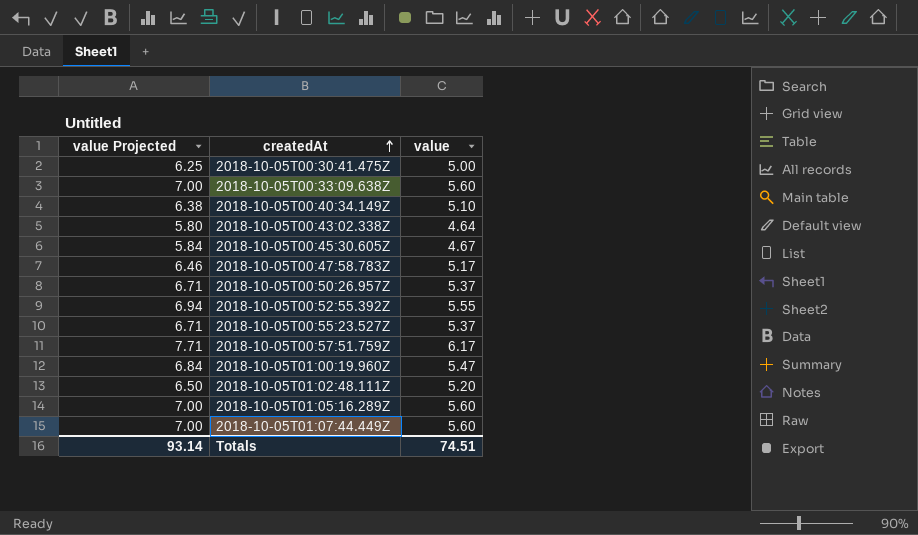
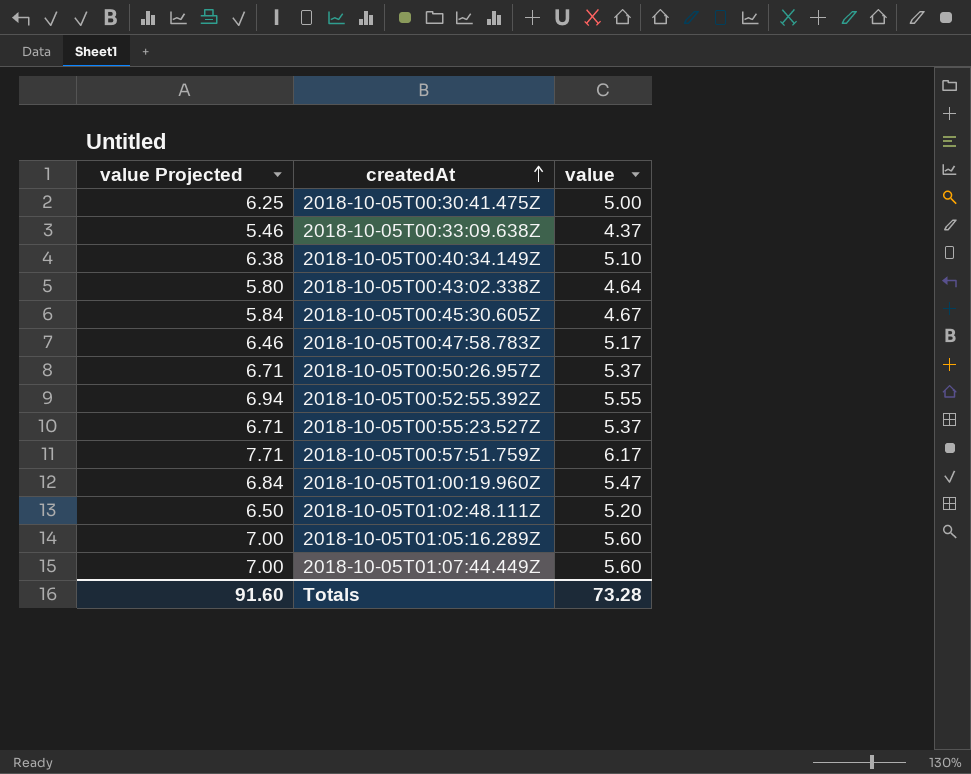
2018-10-05T00:33:09.638Z | value Projected: 7.00 -> 5.46
2018-10-05T00:33:09.638Z | value: 5.60 -> 4.37
Totals | value Projected: 93.14 -> 91.60
Totals | value: 74.51 -> 73.28

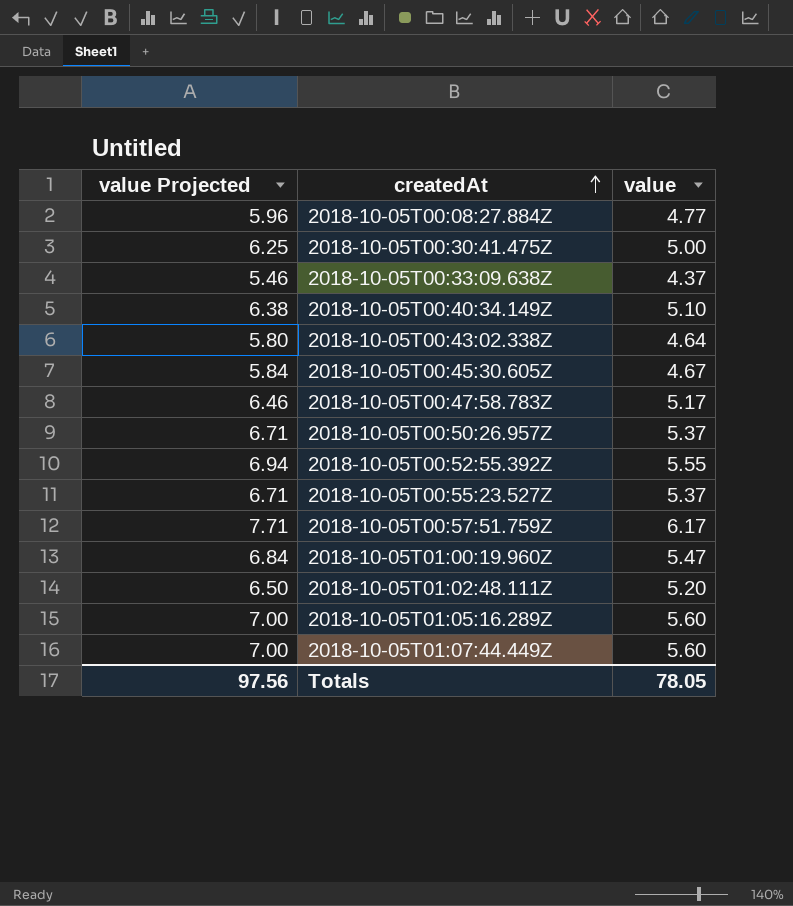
row 2018-10-05T00:08:27.884Z: none -> 5.96 | 4.77
Totals | value Projected: 91.60 -> 97.56
Totals | value: 73.28 -> 78.05

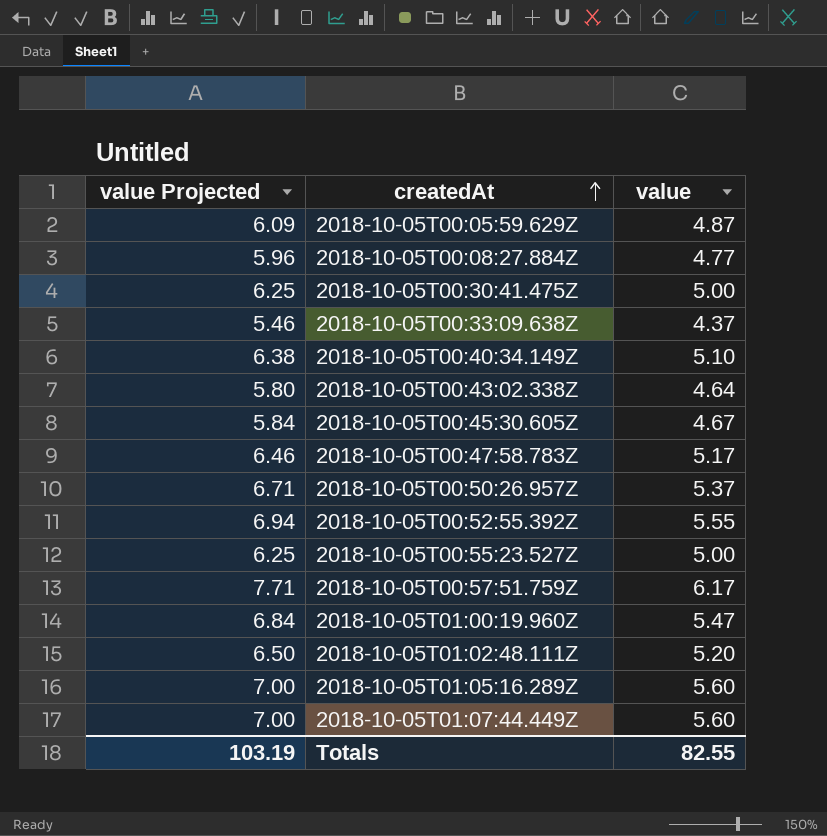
row 2018-10-05T00:05:59.629Z: none -> 6.09 | 4.87
2018-10-05T00:55:23.527Z | value Projected: 6.71 -> 6.25
2018-10-05T00:55:23.527Z | value: 5.37 -> 5.00
Totals | value Projected: 97.56 -> 103.19
Totals | value: 78.05 -> 82.55

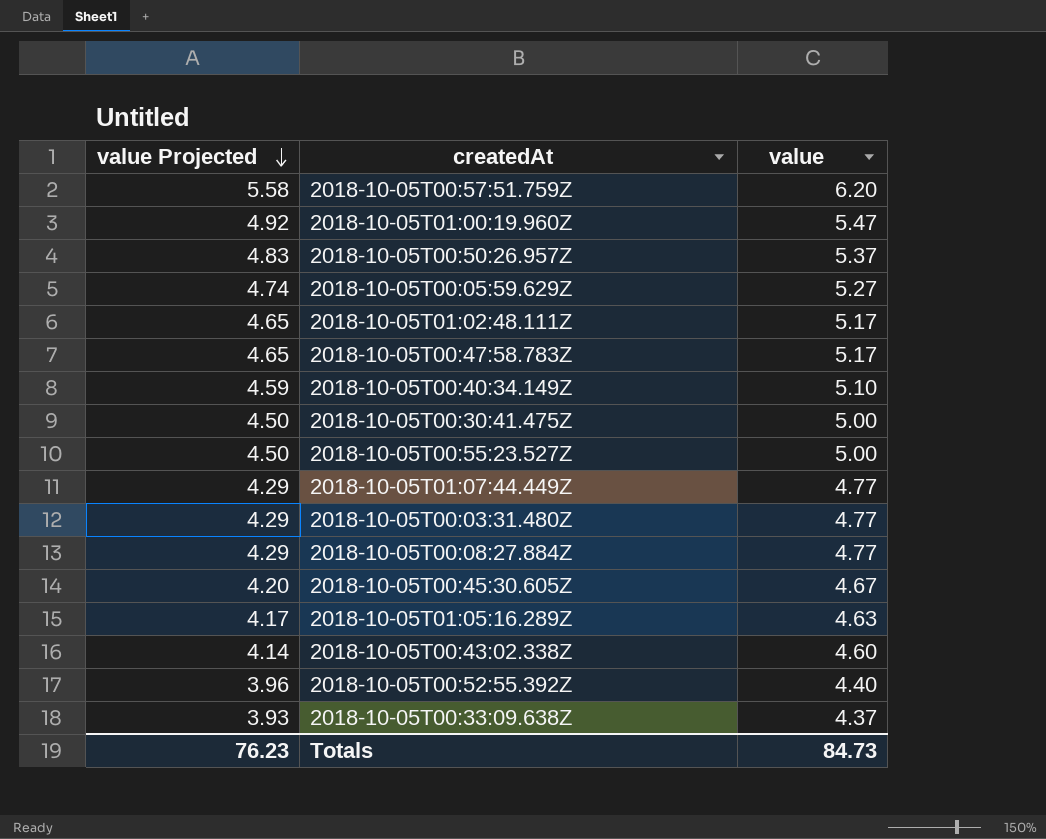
row order: createdAt ascending -> value Projected descending
column value Projected | formula: [value] * 1.25 -> [value] * 0.9
2018-10-05T00:57:51.759Z | value: 6.17 -> 6.20
2018-10-05T00:05:59.629Z | value: 4.87 -> 5.27
2018-10-05T01:02:48.111Z | value: 5.20 -> 5.17
2018-10-05T01:07:44.449Z | value: 5.60 -> 4.77
row 2018-10-05T00:03:31.480Z: none -> 4.29 | 4.77
2018-10-05T01:05:16.289Z | value: 5.60 -> 4.63
2018-10-05T00:43:02.338Z | value: 4.64 -> 4.60
2018-10-05T00:52:55.392Z | value: 5.55 -> 4.40
Totals | value Projected: 103.19 -> 76.23
Totals | value: 82.55 -> 84.73

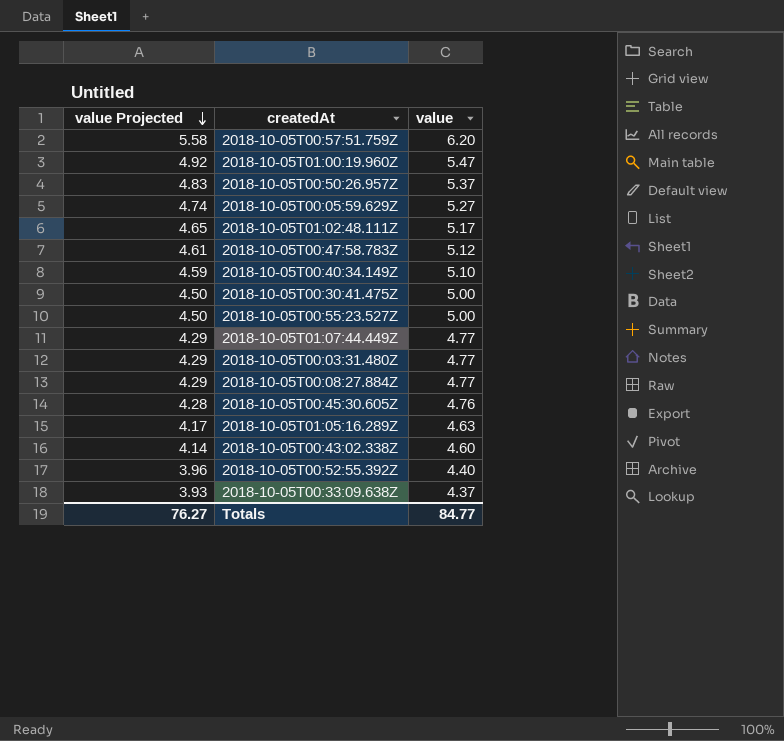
2018-10-05T00:47:58.783Z | value Projected: 4.65 -> 4.61
2018-10-05T00:47:58.783Z | value: 5.17 -> 5.12
2018-10-05T00:45:30.605Z | value Projected: 4.20 -> 4.28
2018-10-05T00:45:30.605Z | value: 4.67 -> 4.76
Totals | value Projected: 76.23 -> 76.27
Totals | value: 84.73 -> 84.77

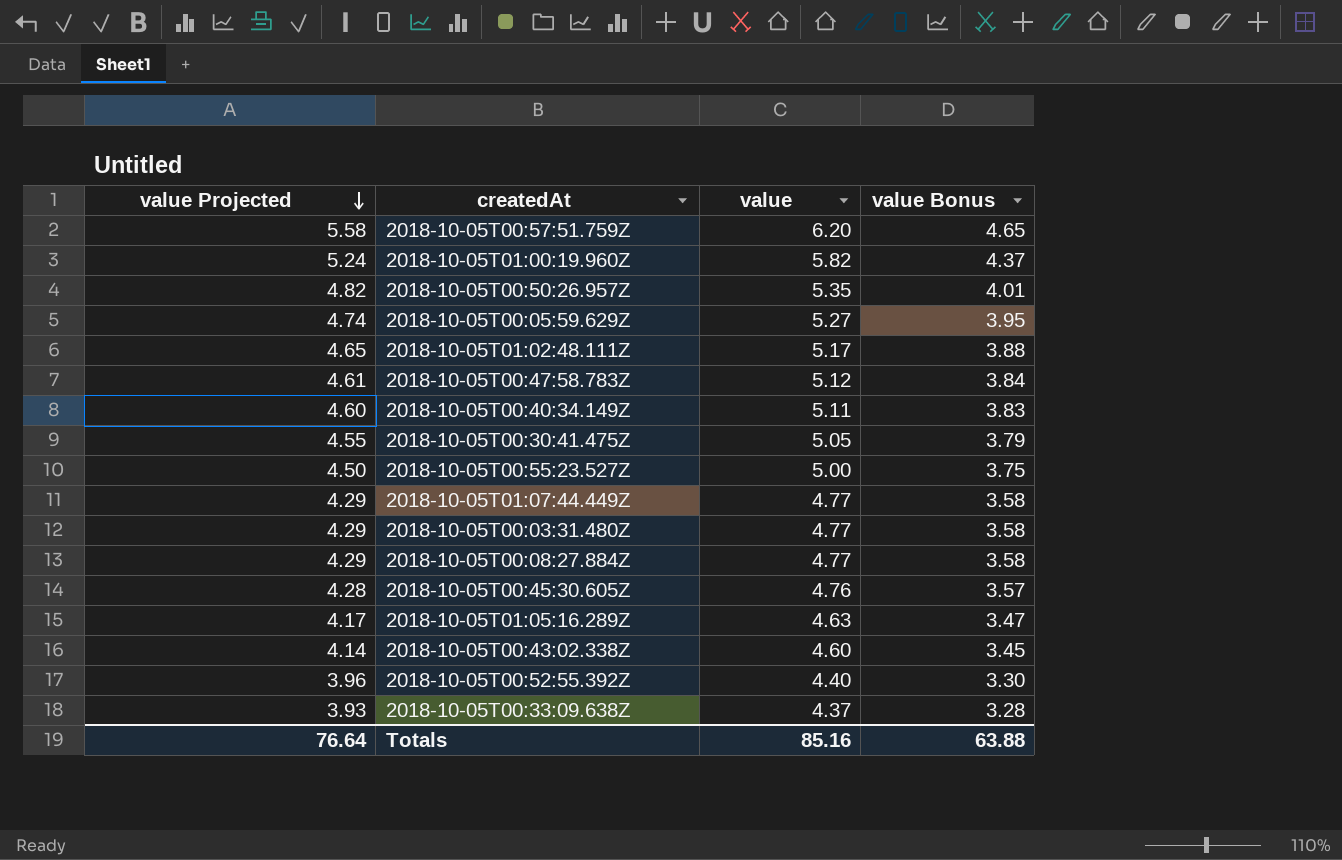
column value Bonus | formula: none -> [value] * 0.75
2018-10-05T01:00:19.960Z | value Projected: 4.92 -> 5.24
2018-10-05T01:00:19.960Z | value: 5.47 -> 5.82
2018-10-05T00:50:26.957Z | value Projected: 4.83 -> 4.82
2018-10-05T00:50:26.957Z | value: 5.37 -> 5.35
2018-10-05T00:40:34.149Z | value Projected: 4.59 -> 4.60
2018-10-05T00:40:34.149Z | value: 5.10 -> 5.11
2018-10-05T00:30:41.475Z | value Projected: 4.50 -> 4.55
2018-10-05T00:30:41.475Z | value: 5.00 -> 5.05
Totals | value Projected: 76.27 -> 76.64
Totals | value: 84.77 -> 85.16

